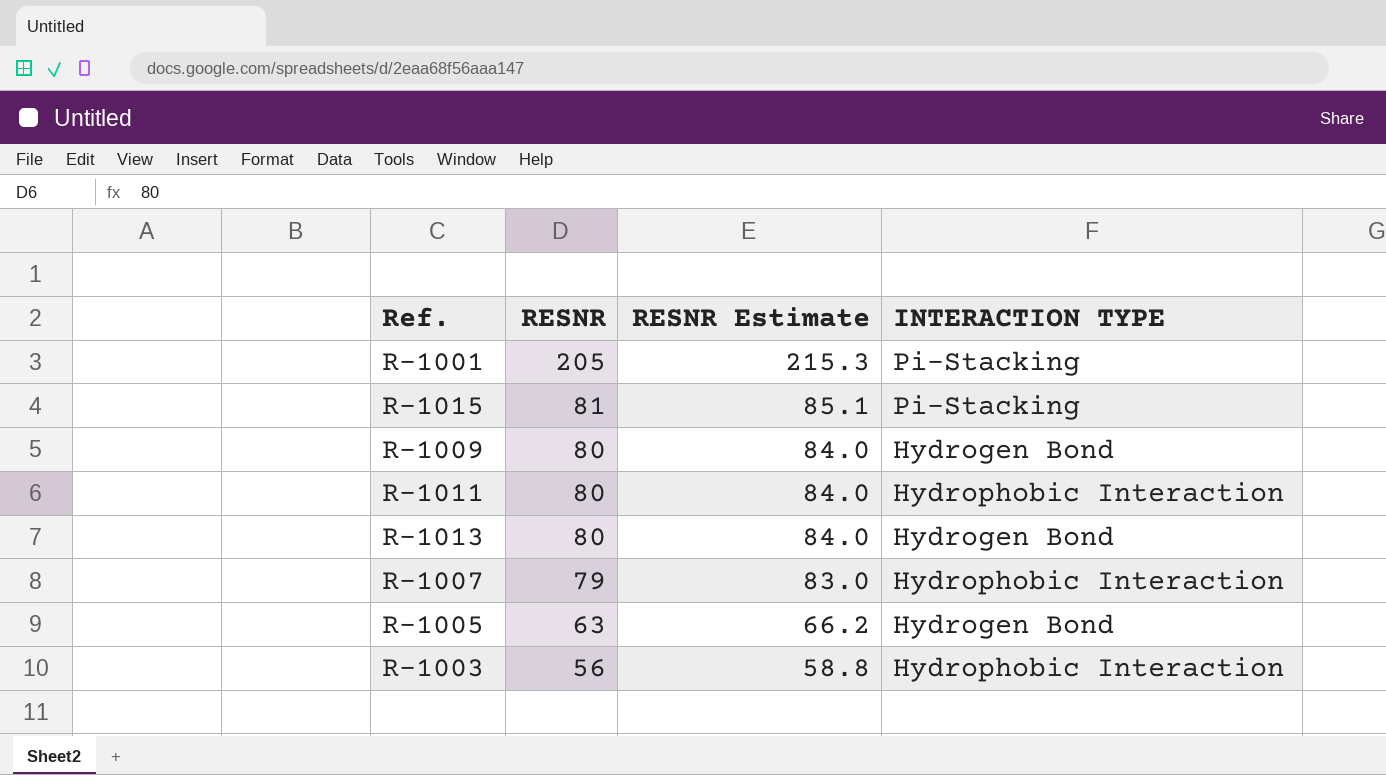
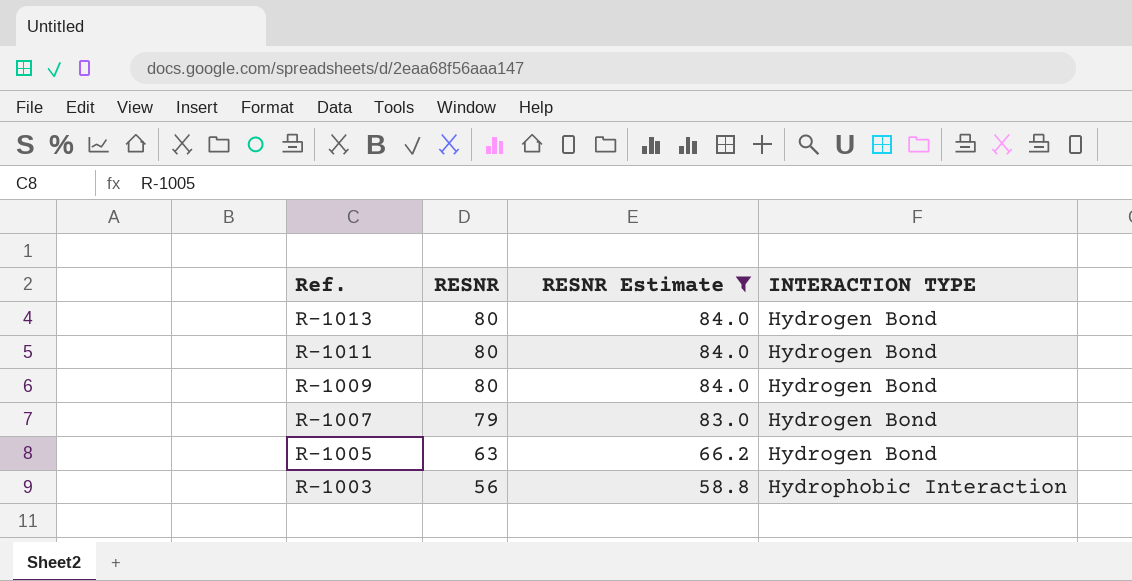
filter: none -> RESNR Estimate <= 84.0
row order: RESNR descending -> Ref. descending
R-1011 | INTERACTION TYPE: Hydrophobic Interaction -> Hydrogen Bond
R-1007 | INTERACTION TYPE: Hydrophobic Interaction -> Hydrogen Bond

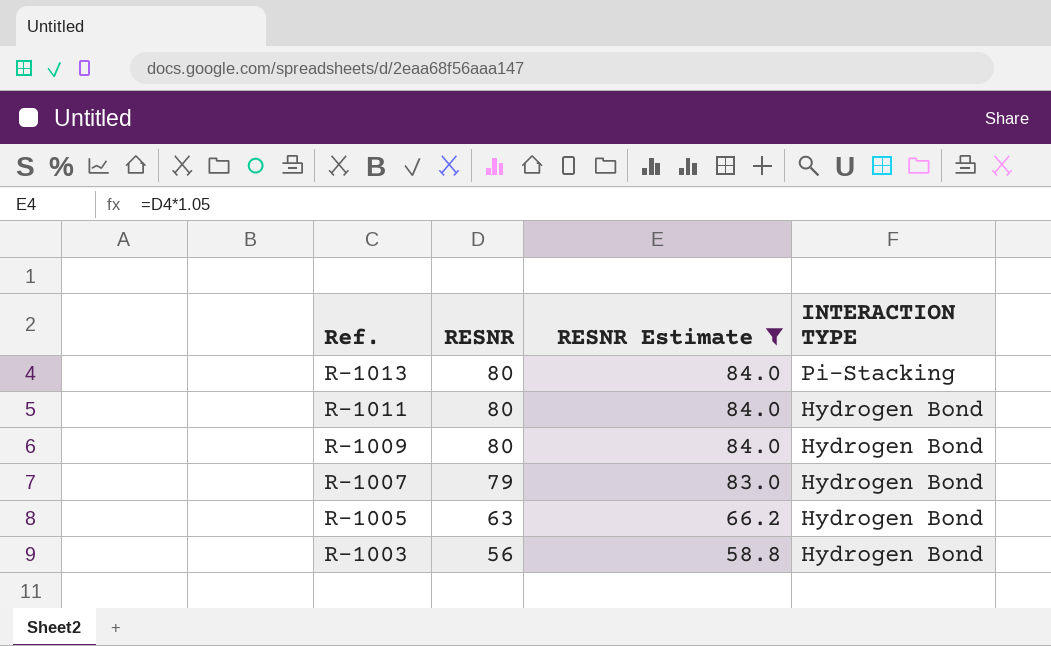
R-1013 | INTERACTION TYPE: Hydrogen Bond -> Pi-Stacking
R-1003 | INTERACTION TYPE: Hydrophobic Interaction -> Hydrogen Bond

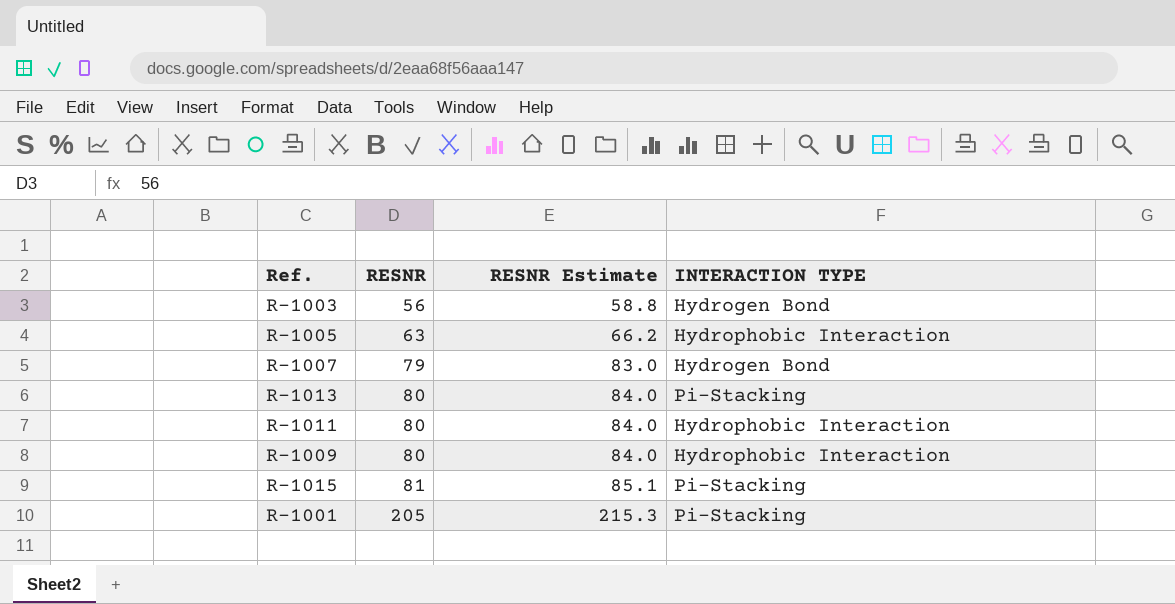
filter: RESNR Estimate <= 84.0 -> none
row order: Ref. descending -> RESNR ascending
R-1005 | INTERACTION TYPE: Hydrogen Bond -> Hydrophobic Interaction
R-1011 | INTERACTION TYPE: Hydrogen Bond -> Hydrophobic Interaction
R-1009 | INTERACTION TYPE: Hydrogen Bond -> Hydrophobic Interaction

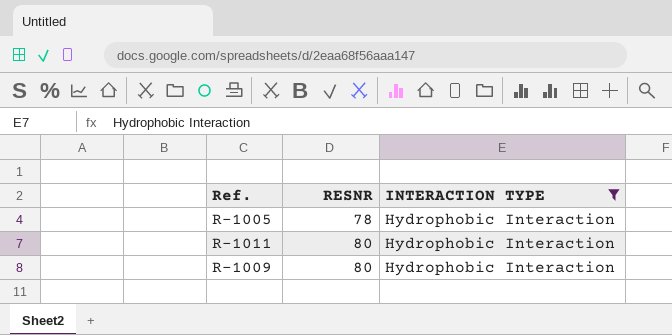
filter: none -> INTERACTION TYPE = Hydrophobic Interaction
column RESNR Estimate | formula: [RESNR] * 1.05 -> none
R-1005 | RESNR: 63 -> 78

